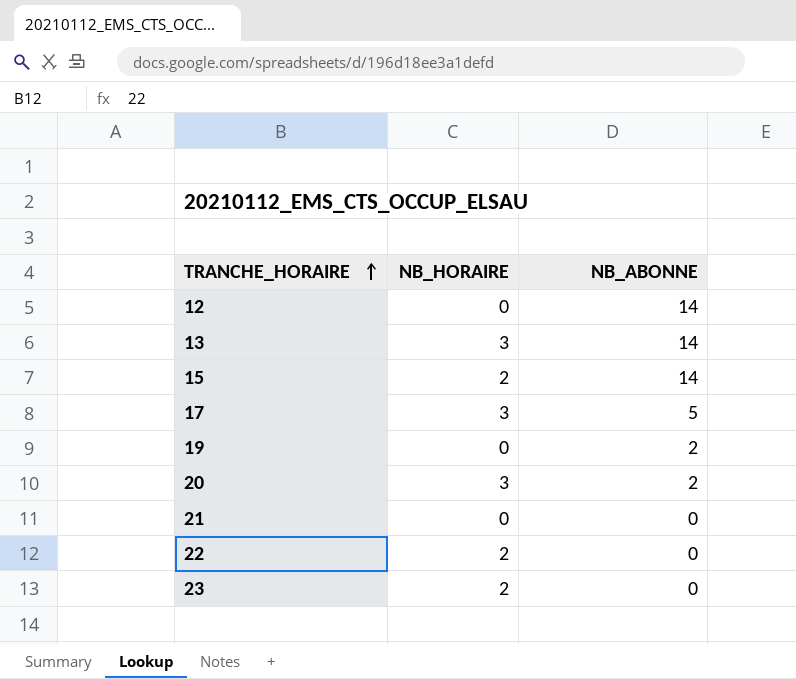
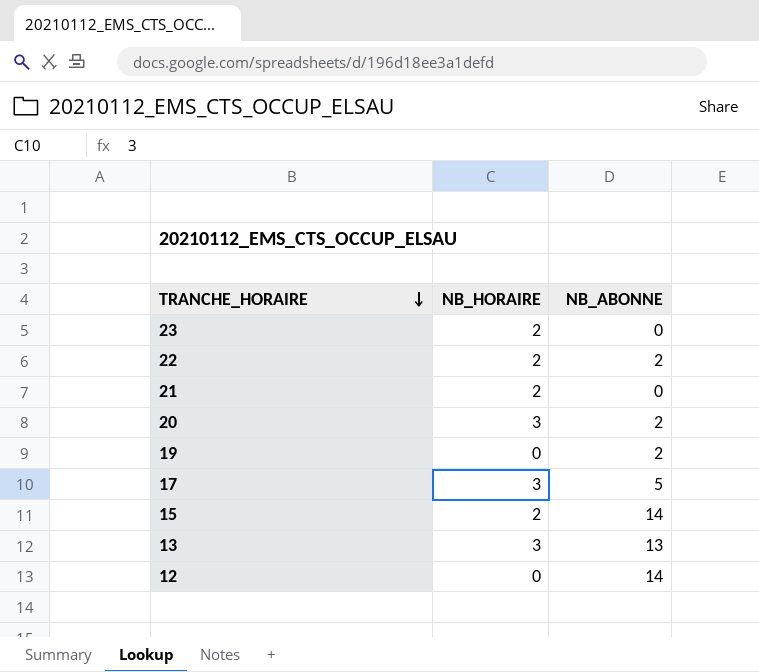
row order: TRANCHE_HORAIRE ascending -> TRANCHE_HORAIRE descending
22 | NB_ABONNE: 0 -> 2
21 | NB_HORAIRE: 0 -> 2
13 | NB_ABONNE: 14 -> 13

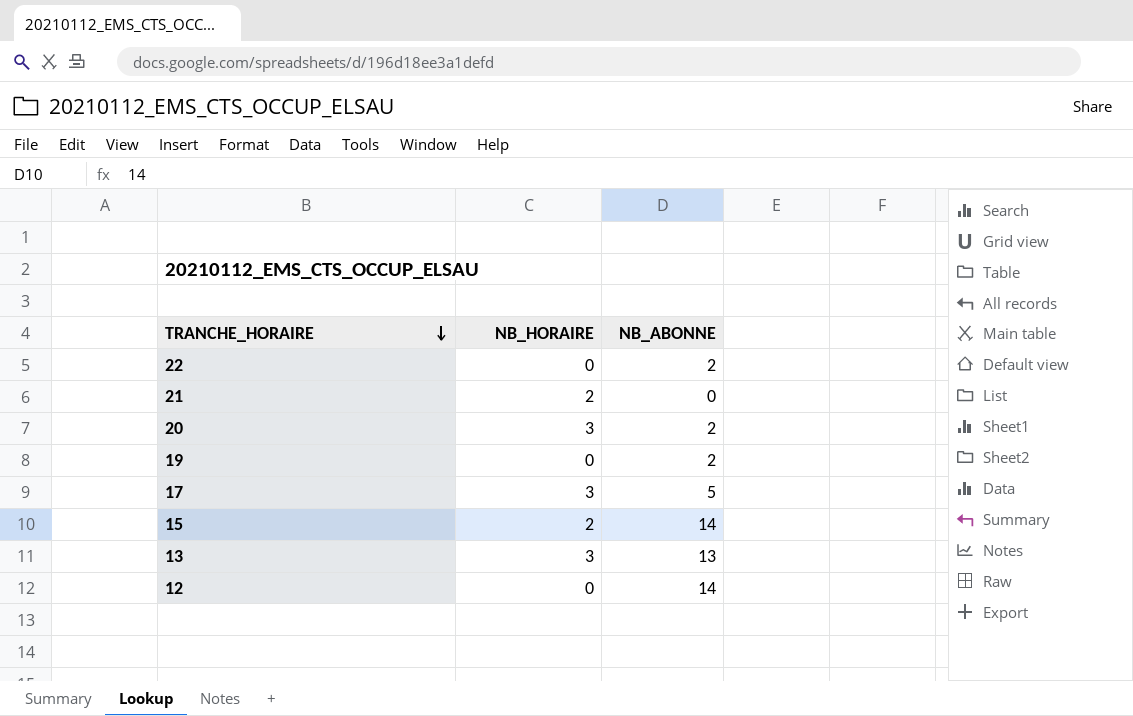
row 23: 2 | 0 -> none
22 | NB_HORAIRE: 2 -> 0

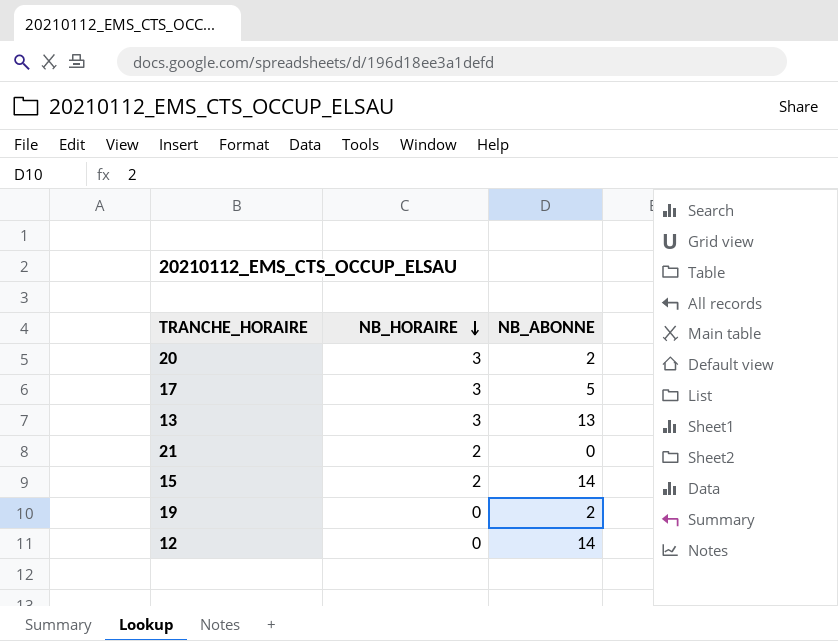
row order: TRANCHE_HORAIRE descending -> NB_HORAIRE descending
row 22: 0 | 2 -> none

